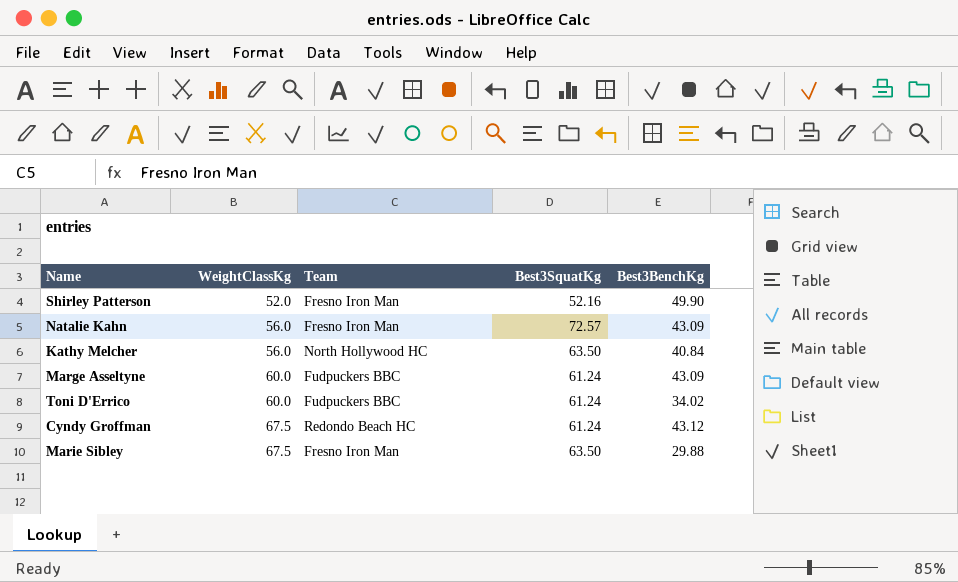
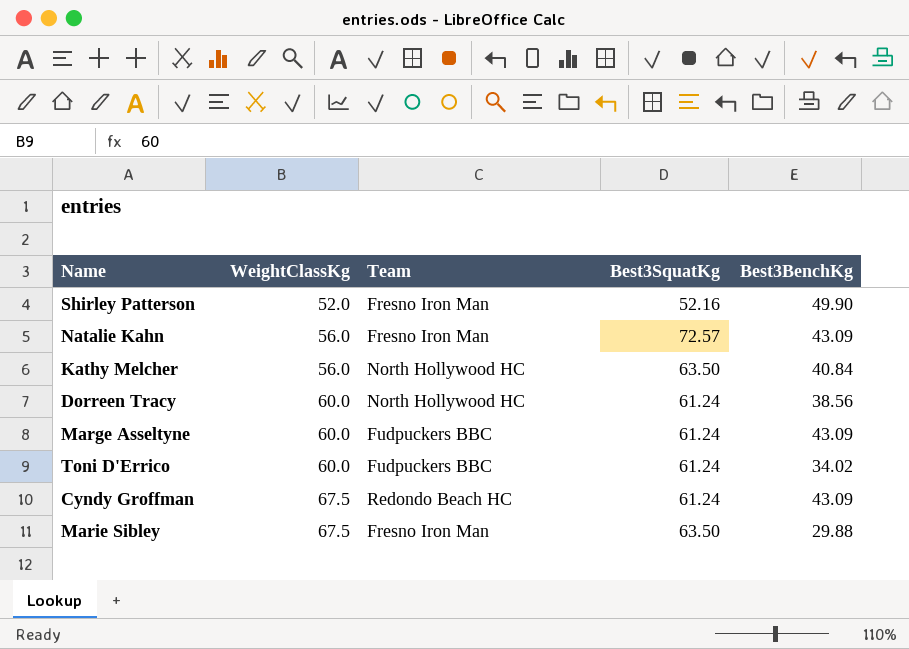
row Dorreen Tracy: none -> 60.0 | North Hollywood HC | 61.24 | 38.56
Cyndy Groffman | Best3BenchKg: 43.12 -> 43.09

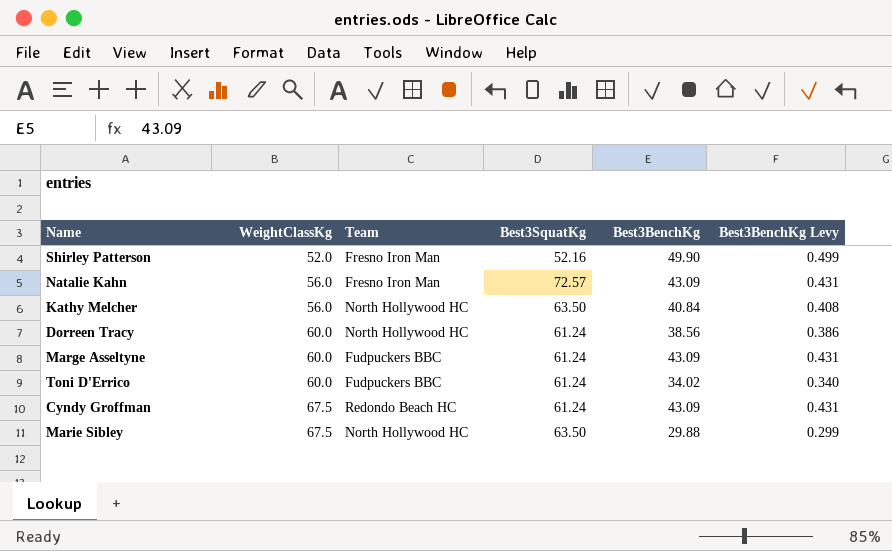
column Best3BenchKg Levy | formula: none -> [Best3BenchKg] * 0.01
Marie Sibley | Team: Fresno Iron Man -> North Hollywood HC

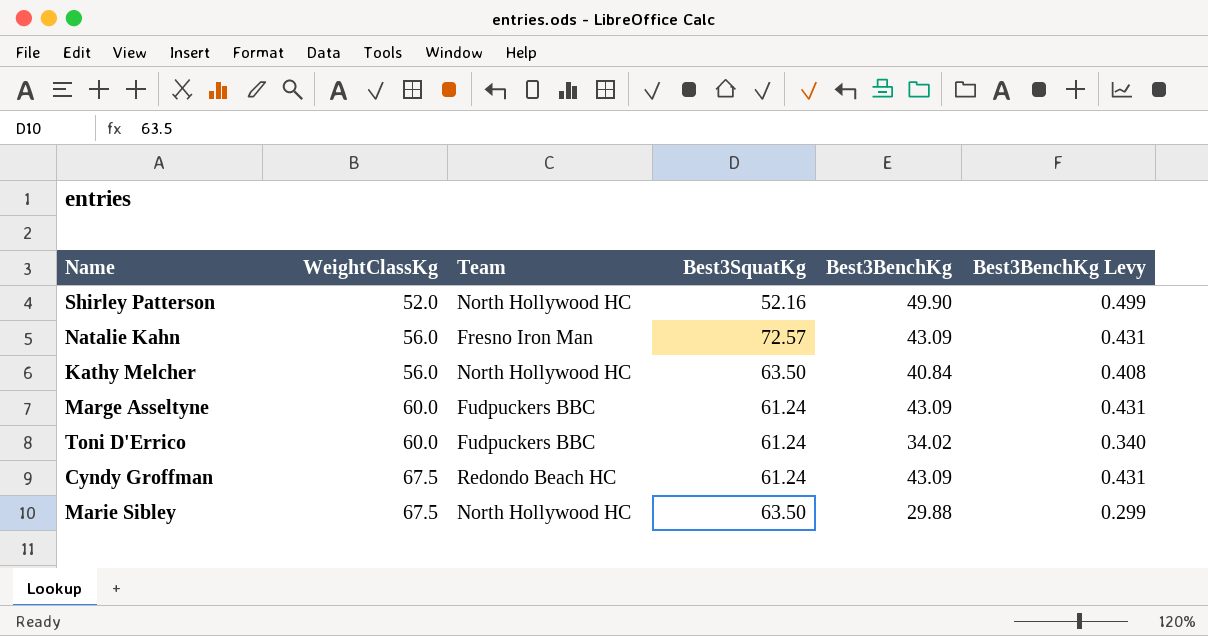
row Dorreen Tracy: 60.0 | North Hollywood HC | 61.24 | 38.56 | 0.386 -> none
Shirley Patterson | Team: Fresno Iron Man -> North Hollywood HC

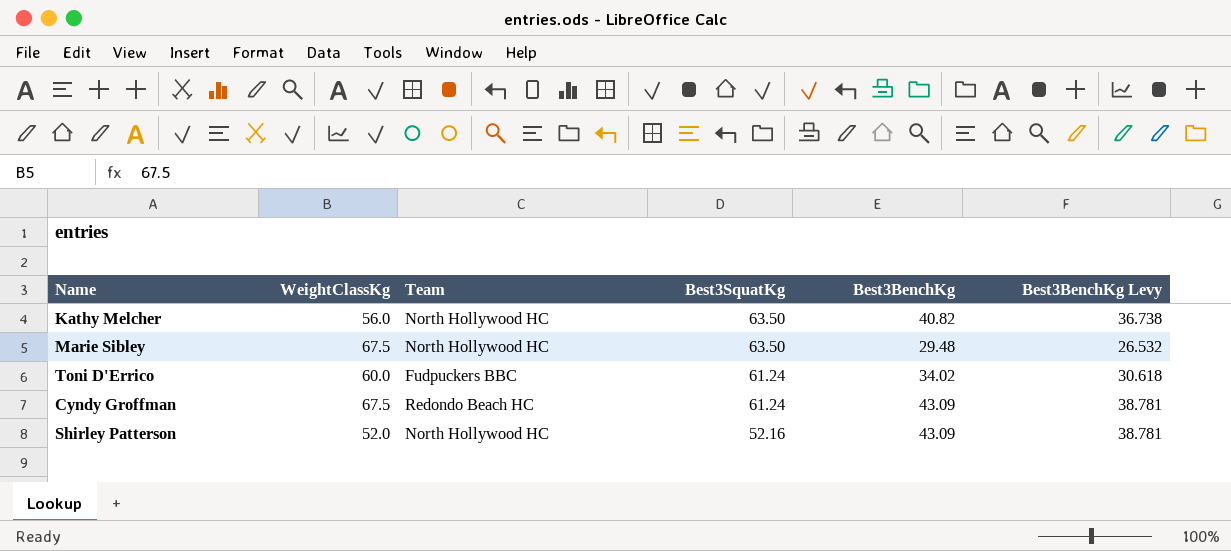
row order: WeightClassKg ascending -> Best3SquatKg descending
column Best3BenchKg Levy | formula: [Best3BenchKg] * 0.01 -> [Best3BenchKg] * 0.9
row Natalie Kahn: 56.0 | Fresno Iron Man | 72.57 | 43.09 | 0.431 -> none
row Marge Asseltyne: 60.0 | Fudpuckers BBC | 61.24 | 43.09 | 0.431 -> none
Kathy Melcher | Best3BenchKg: 40.84 -> 40.82
Marie Sibley | Best3BenchKg: 29.88 -> 29.48
Shirley Patterson | Best3BenchKg: 49.90 -> 43.09

